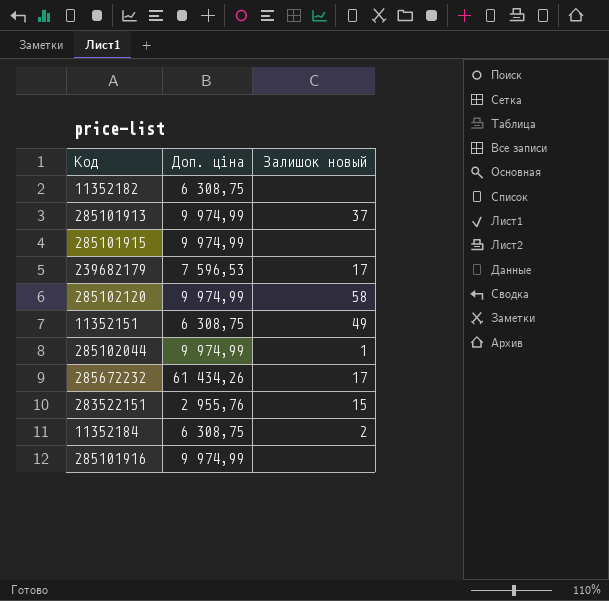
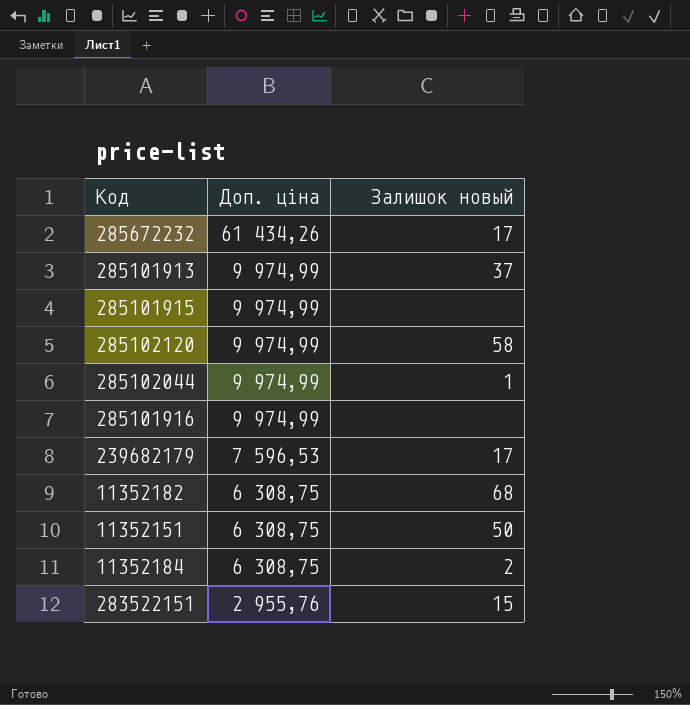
row order: none -> Доп. ціна descending
11352182 | Залишок новый: none -> 68
11352151 | Залишок новый: 49 -> 50

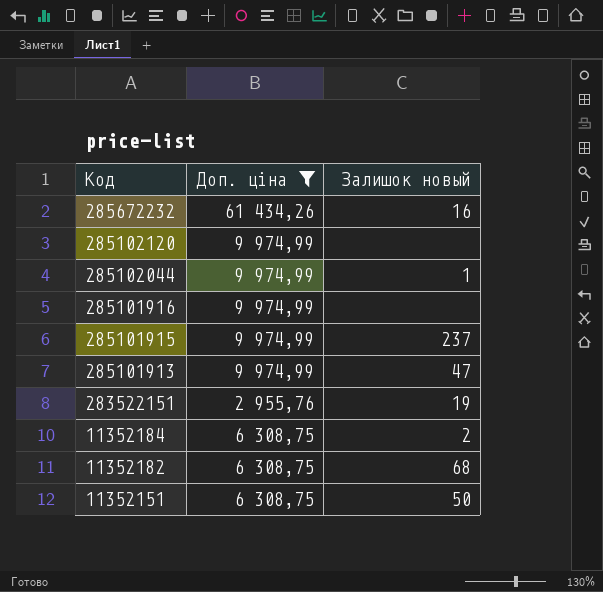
filter: none -> Доп. ціна != 7 596,53
row order: Доп. ціна descending -> Код descending
285672232 | Залишок новый: 17 -> 16
285102120 | Залишок новый: 58 -> none
285101915 | Залишок новый: none -> 237
285101913 | Залишок новый: 37 -> 47
283522151 | Залишок новый: 15 -> 19

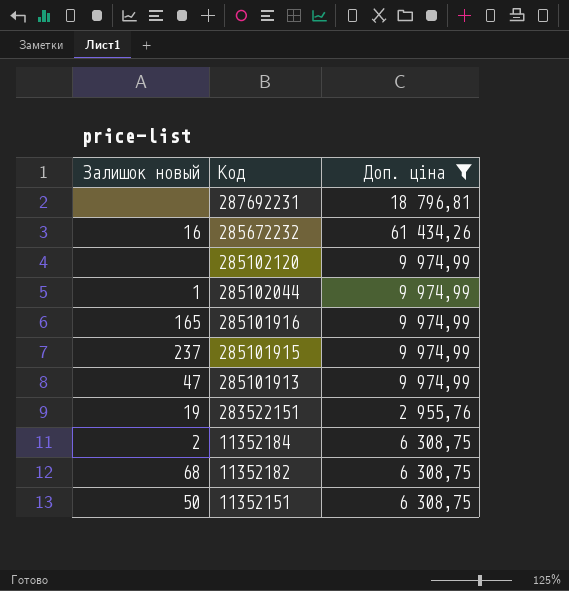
column Залишок новый | position: 3 -> 1
row 287692231: none -> none | 18 796,81
285101916 | Залишок новый: none -> 165

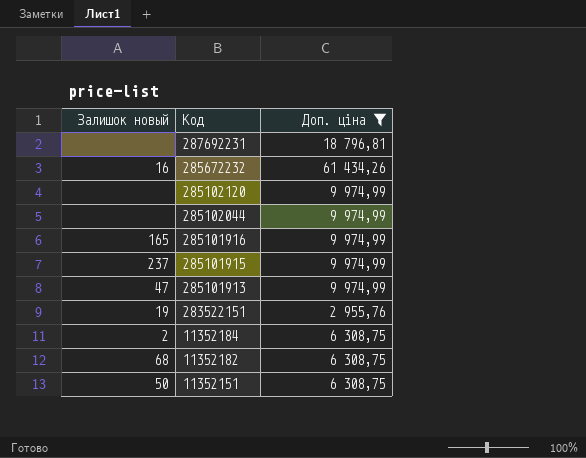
285102044 | Залишок новый: 1 -> none

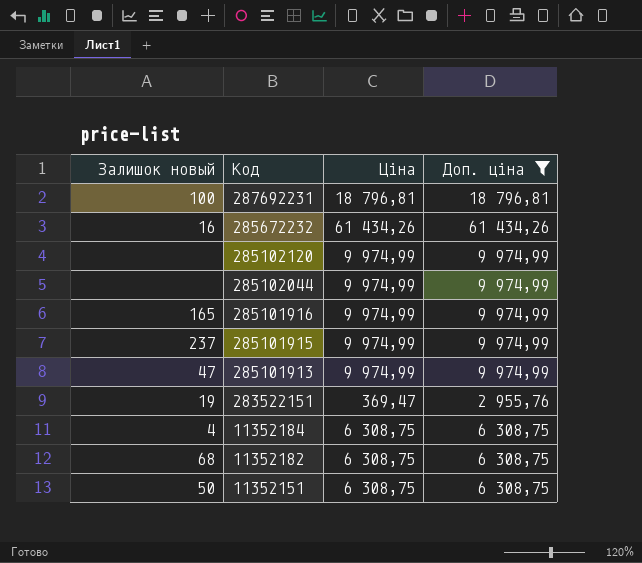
column Ціна | position: none -> 3
287692231 | Залишок новый: none -> 100
11352184 | Залишок новый: 2 -> 4

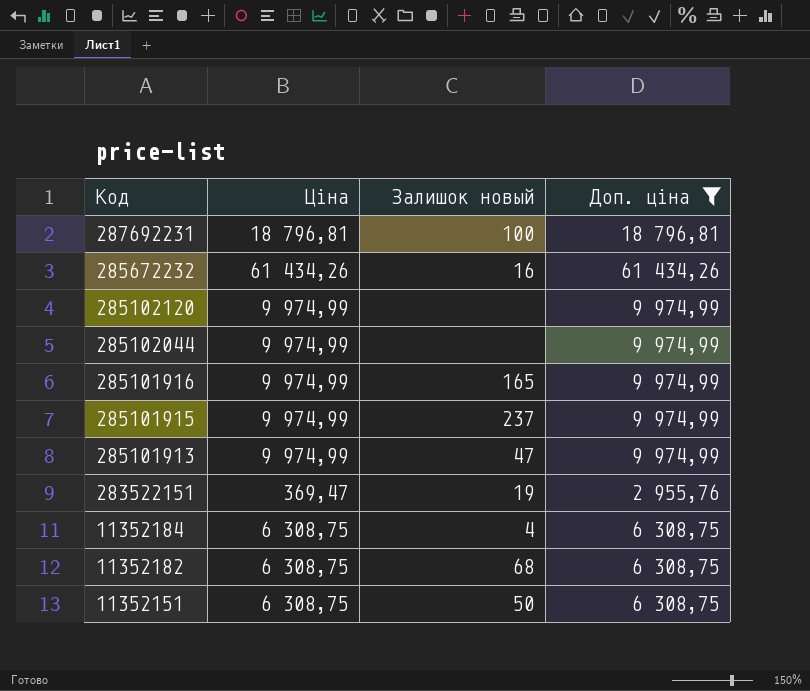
column Залишок новый | position: 1 -> 3

